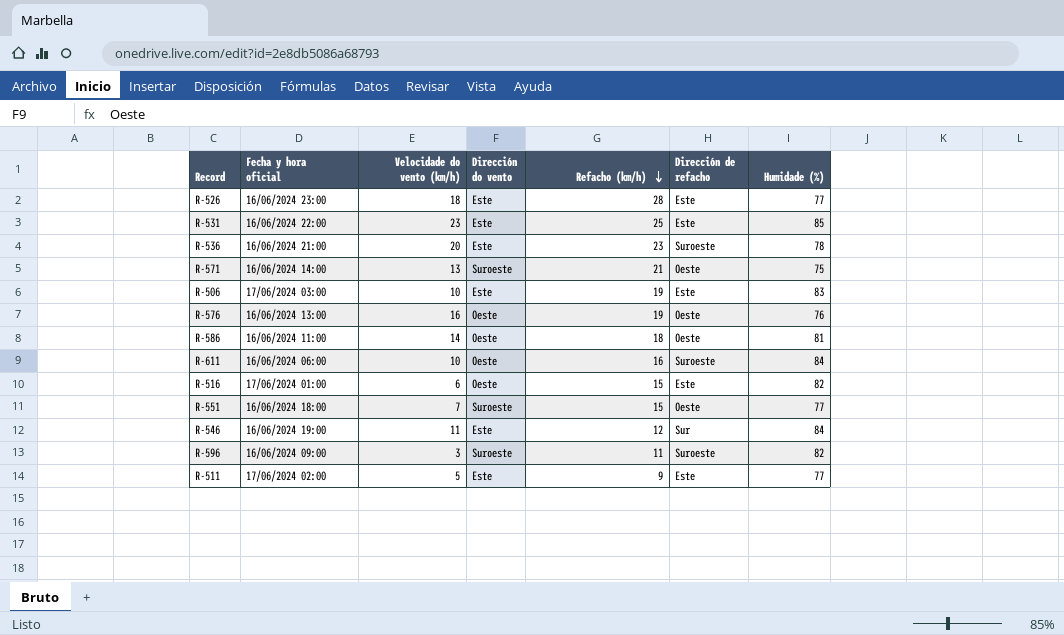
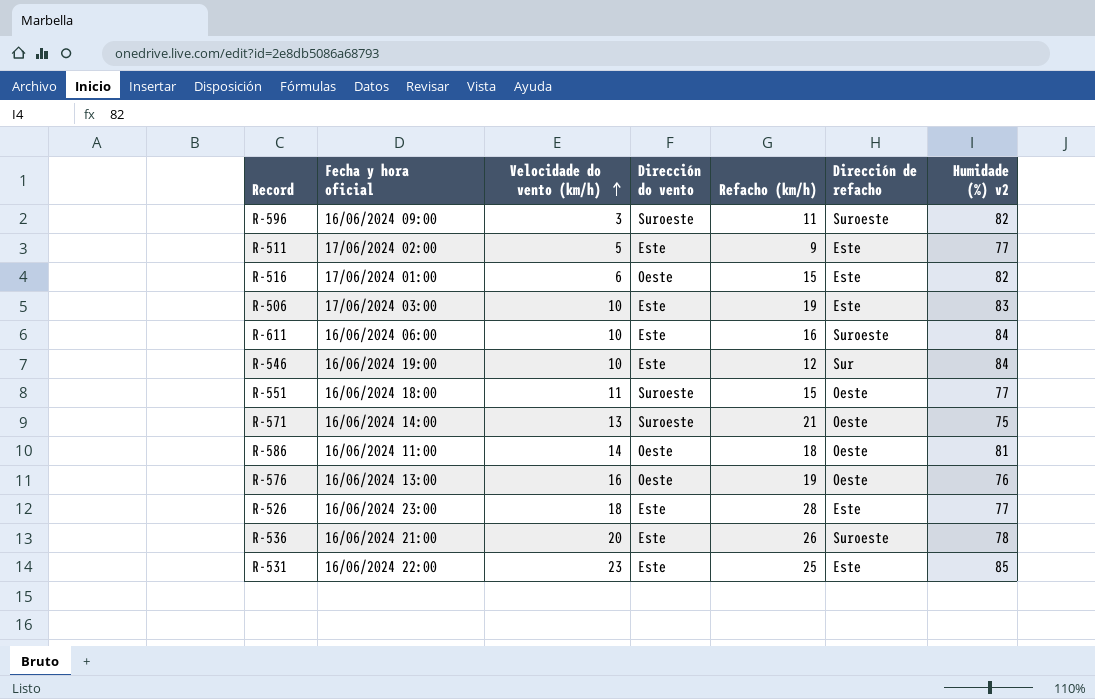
row order: Refacho (km/h) descending -> Velocidade do vento (km/h) ascending
column name: Humidade (%) -> Humidade (%) v2
R-611 | Dirección do vento: Oeste -> Este
R-546 | Velocidade do vento (km/h): 11 -> 10
R-551 | Velocidade do vento (km/h): 7 -> 11
R-536 | Refacho (km/h): 23 -> 26

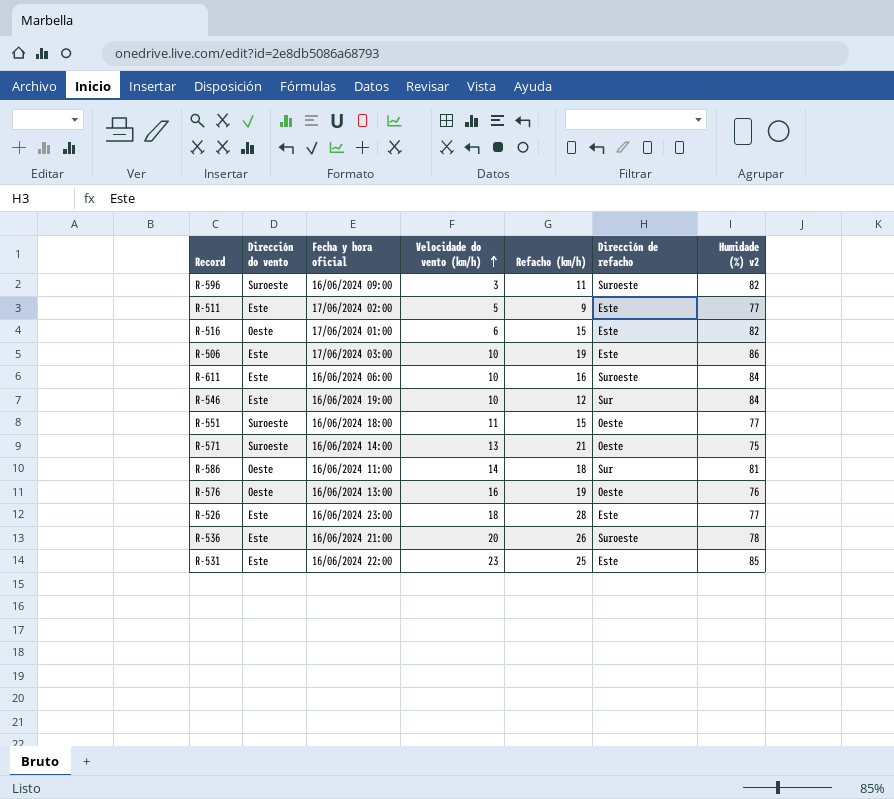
column Dirección do vento | position: 4 -> 2
R-506 | Humidade (%) v2: 83 -> 86
R-586 | Dirección de refacho: Oeste -> Sur

